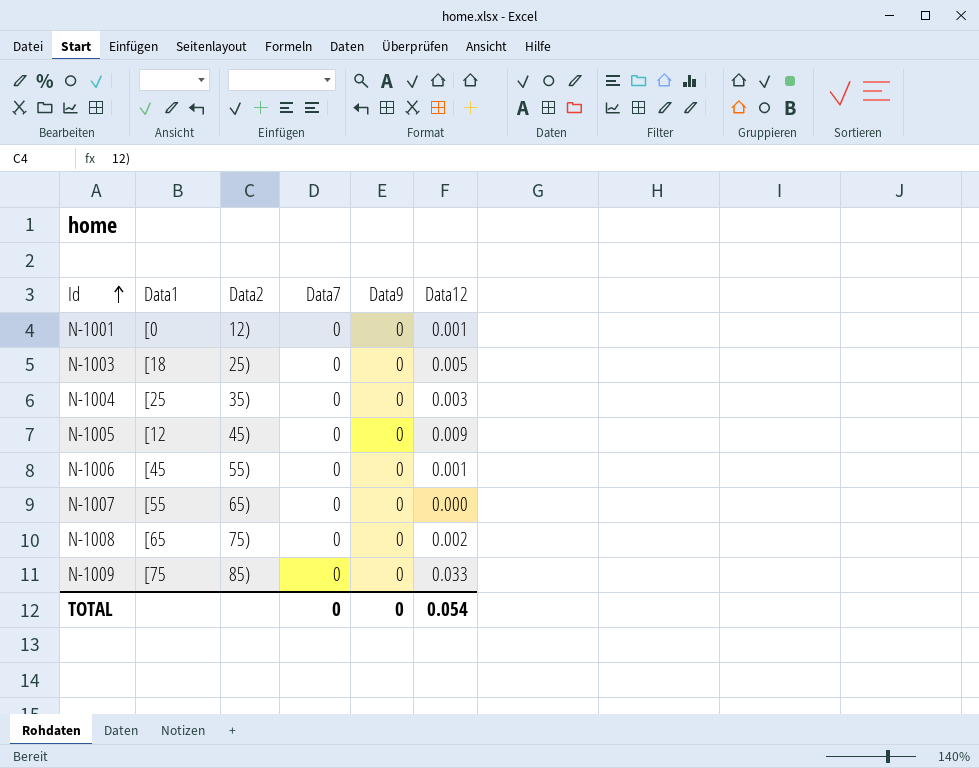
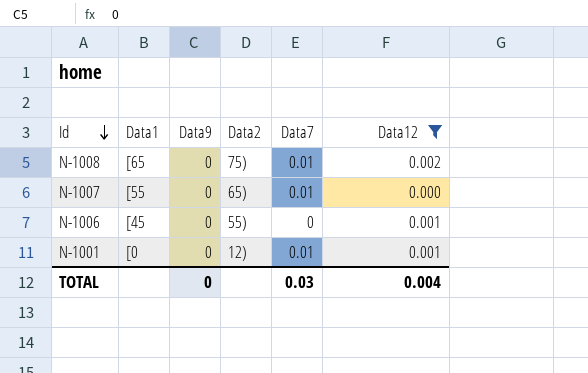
filter: none -> Data12 <= 0.002
row order: Id ascending -> Id descending
column Data9 | position: 5 -> 3
N-1008 | Data7: 0 -> 0.01
N-1007 | Data7: 0 -> 0.01
N-1001 | Data7: 0 -> 0.01
TOTAL | Data7: 0 -> 0.03
TOTAL | Data12: 0.054 -> 0.004

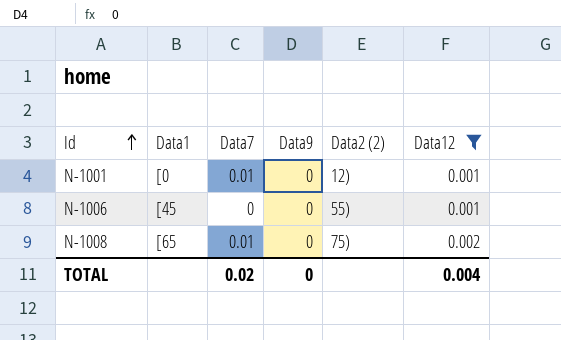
row order: Id descending -> Id ascending
column Data7 | position: 5 -> 3
column name: Data2 -> Data2 (2)
row N-1007: [55 | 0 | 65) | 0.01 | 0.000 -> none
TOTAL | Data7: 0.03 -> 0.02

